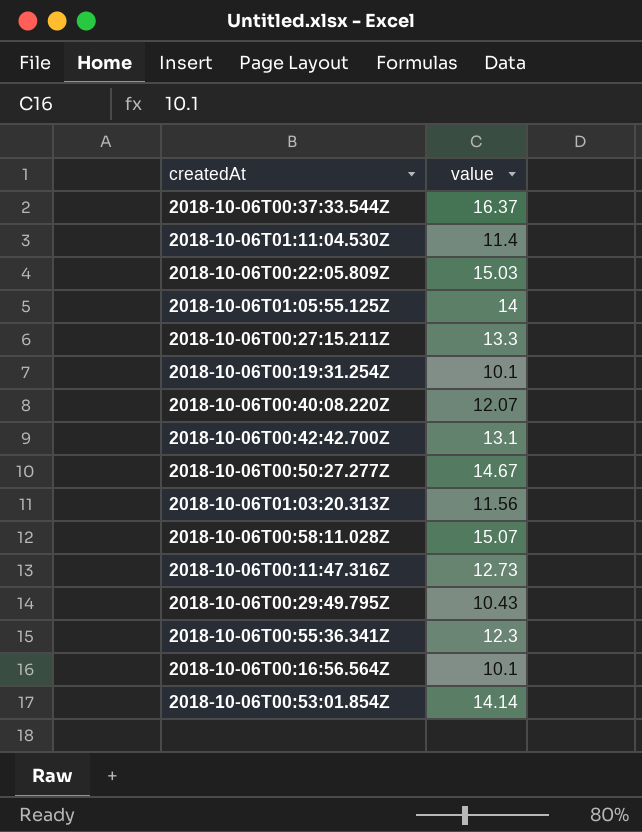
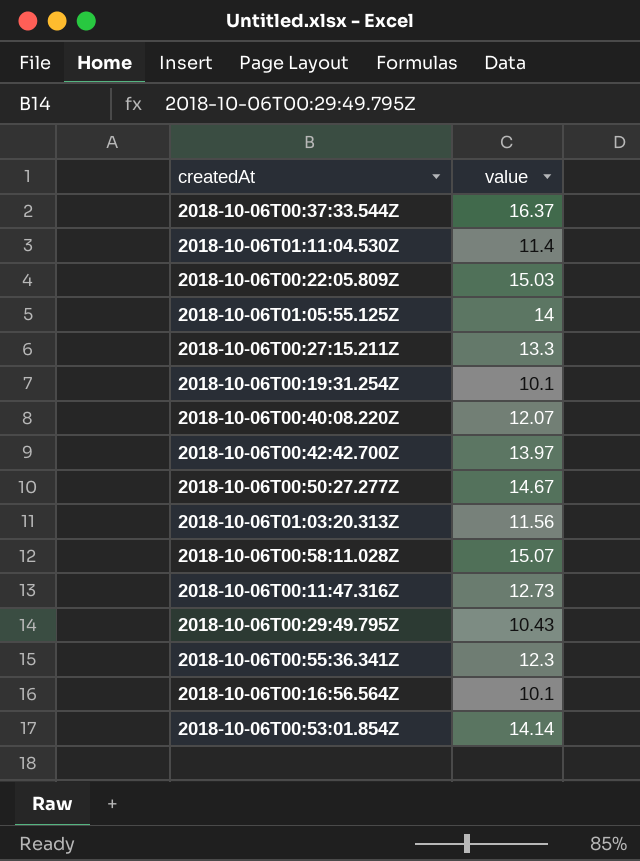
2018-10-06T00:42:42.700Z | value: 13.1 -> 13.97

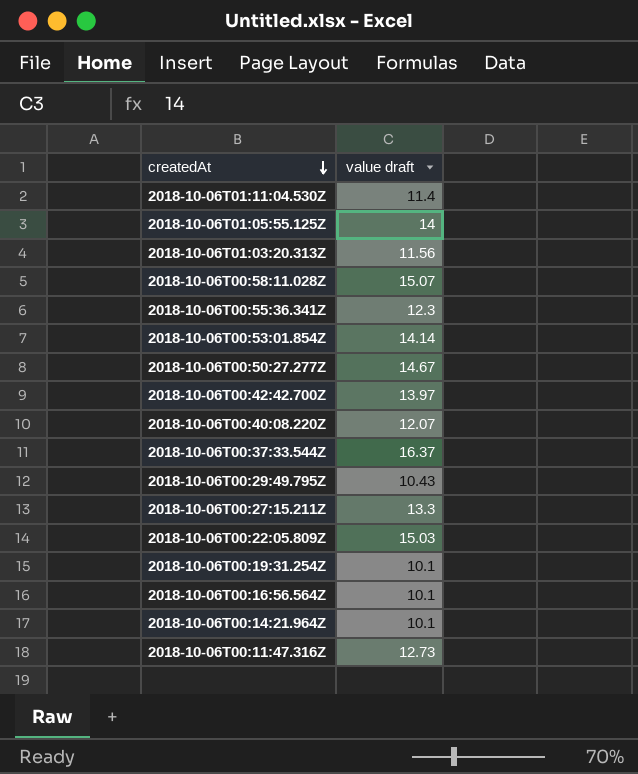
row order: none -> createdAt descending
column name: value -> value draft
row 2018-10-06T00:14:21.964Z: none -> 10.1

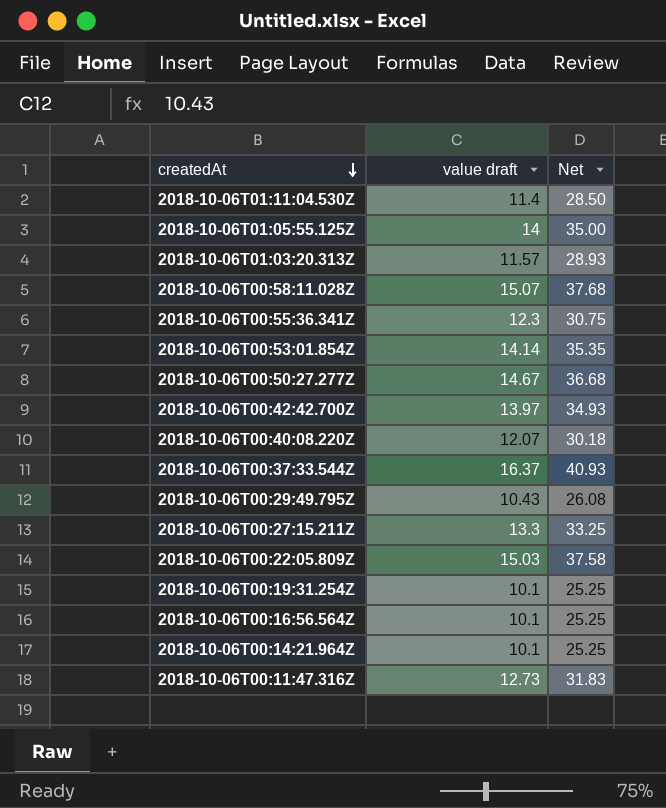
column Net | formula: none -> [value draft] * 2.5
2018-10-06T01:03:20.313Z | value draft: 11.56 -> 11.57

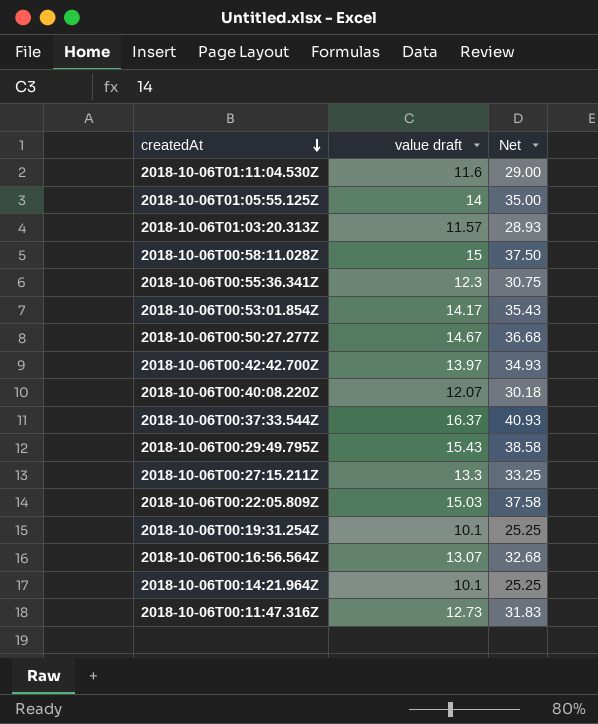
2018-10-06T01:11:04.530Z | value draft: 11.4 -> 11.6
2018-10-06T01:11:04.530Z | Net: 28.50 -> 29.00
2018-10-06T00:58:11.028Z | value draft: 15.07 -> 15
2018-10-06T00:58:11.028Z | Net: 37.68 -> 37.50
2018-10-06T00:53:01.854Z | value draft: 14.14 -> 14.17
2018-10-06T00:53:01.854Z | Net: 35.35 -> 35.43
2018-10-06T00:29:49.795Z | value draft: 10.43 -> 15.43
2018-10-06T00:29:49.795Z | Net: 26.08 -> 38.58
2018-10-06T00:16:56.564Z | value draft: 10.1 -> 13.07
2018-10-06T00:16:56.564Z | Net: 25.25 -> 32.68

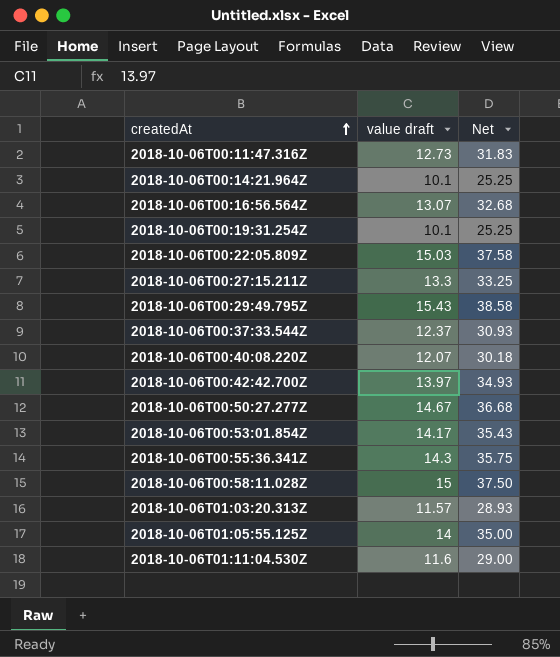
row order: createdAt descending -> createdAt ascending
2018-10-06T00:37:33.544Z | value draft: 16.37 -> 12.37
2018-10-06T00:37:33.544Z | Net: 40.93 -> 30.93
2018-10-06T00:55:36.341Z | value draft: 12.3 -> 14.3
2018-10-06T00:55:36.341Z | Net: 30.75 -> 35.75

